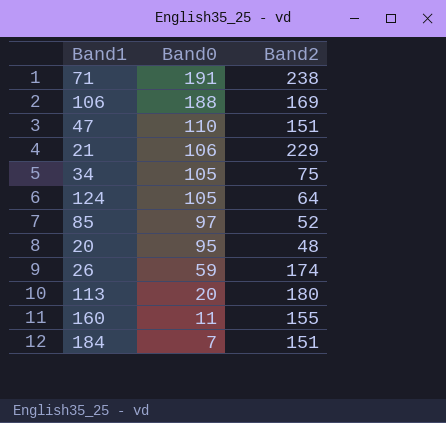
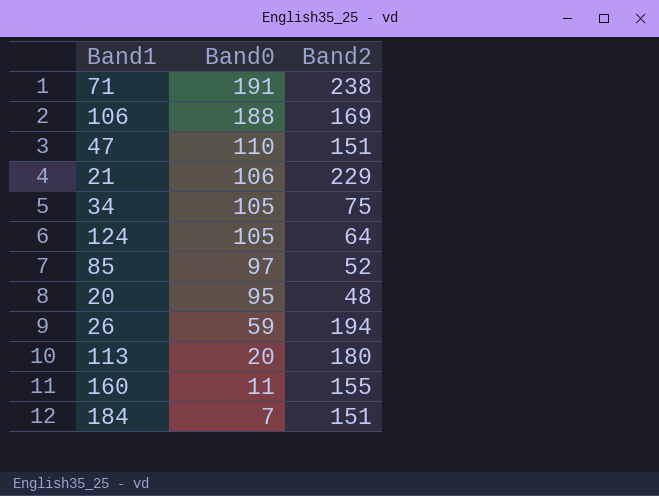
26 | Band2: 174 -> 194

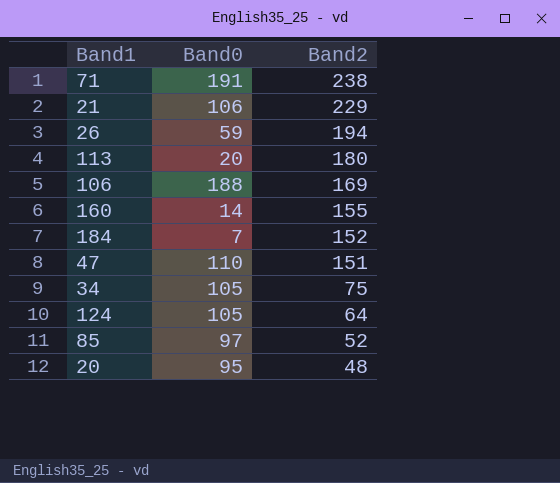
row order: Band0 descending -> Band2 descending
160 | Band0: 11 -> 14
184 | Band2: 151 -> 152

